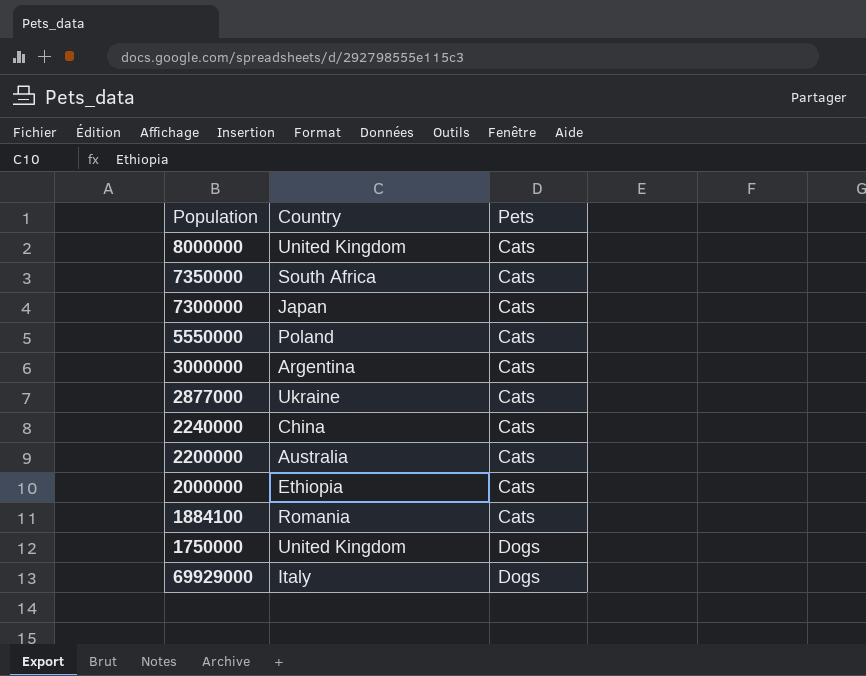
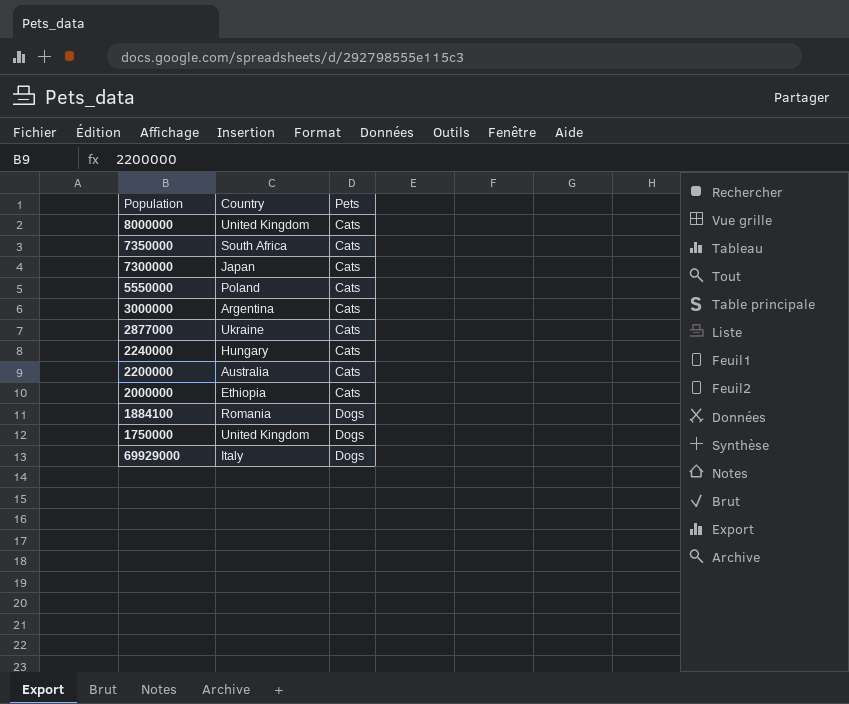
2240000 | Country: China -> Hungary
1884100 | Pets: Cats -> Dogs

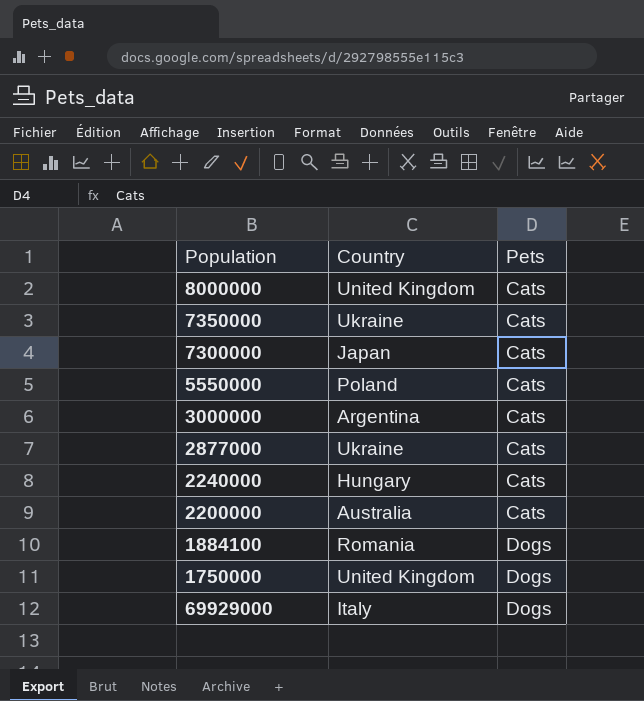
row 2000000: Ethiopia | Cats -> none
7350000 | Country: South Africa -> Ukraine

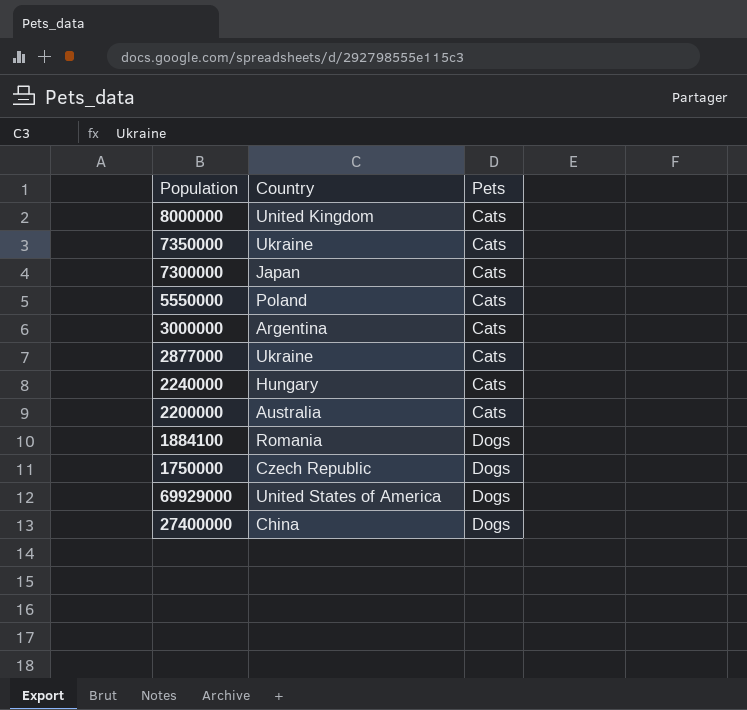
1750000 | Country: United Kingdom -> Czech Republic
69929000 | Country: Italy -> United States of America
row 27400000: none -> China | Dogs

